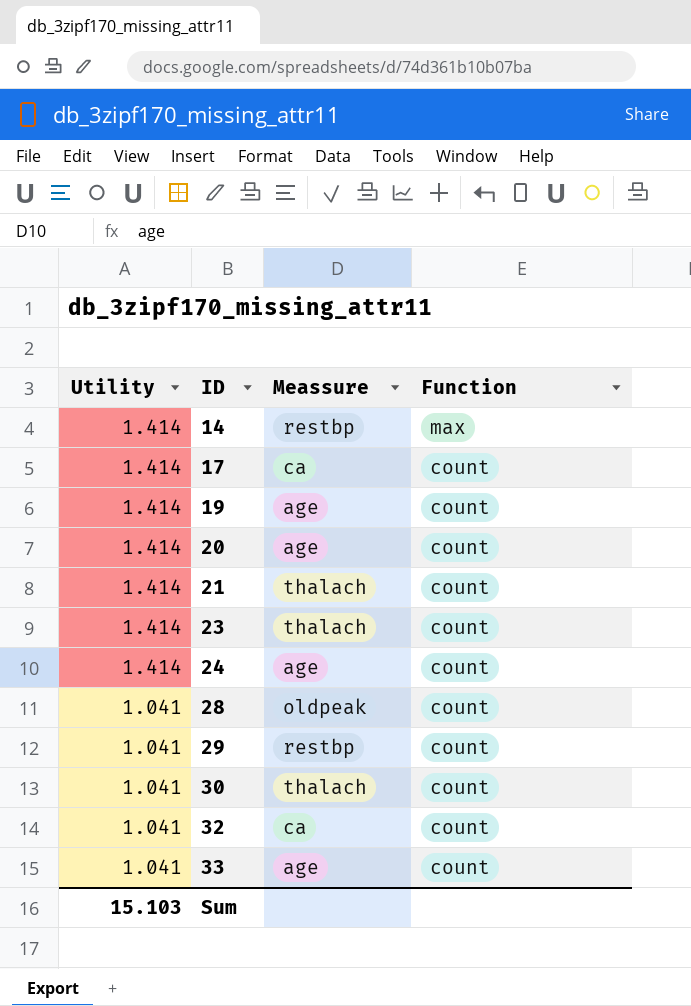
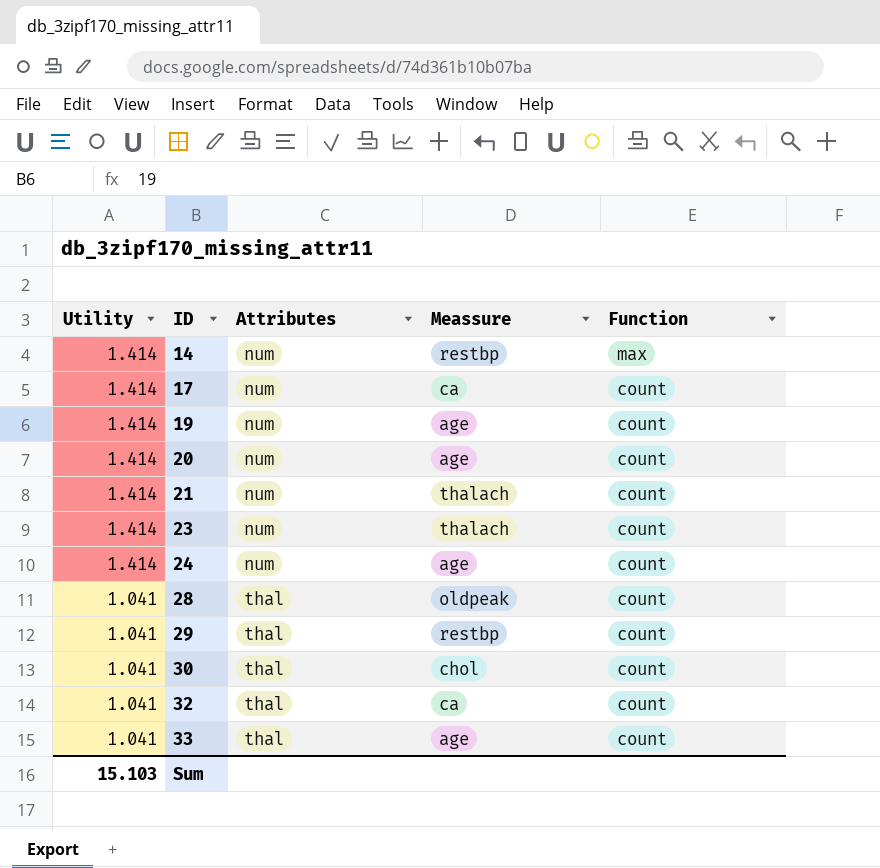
column Attributes | position: none -> 3
30 | Meassure: thalach -> chol

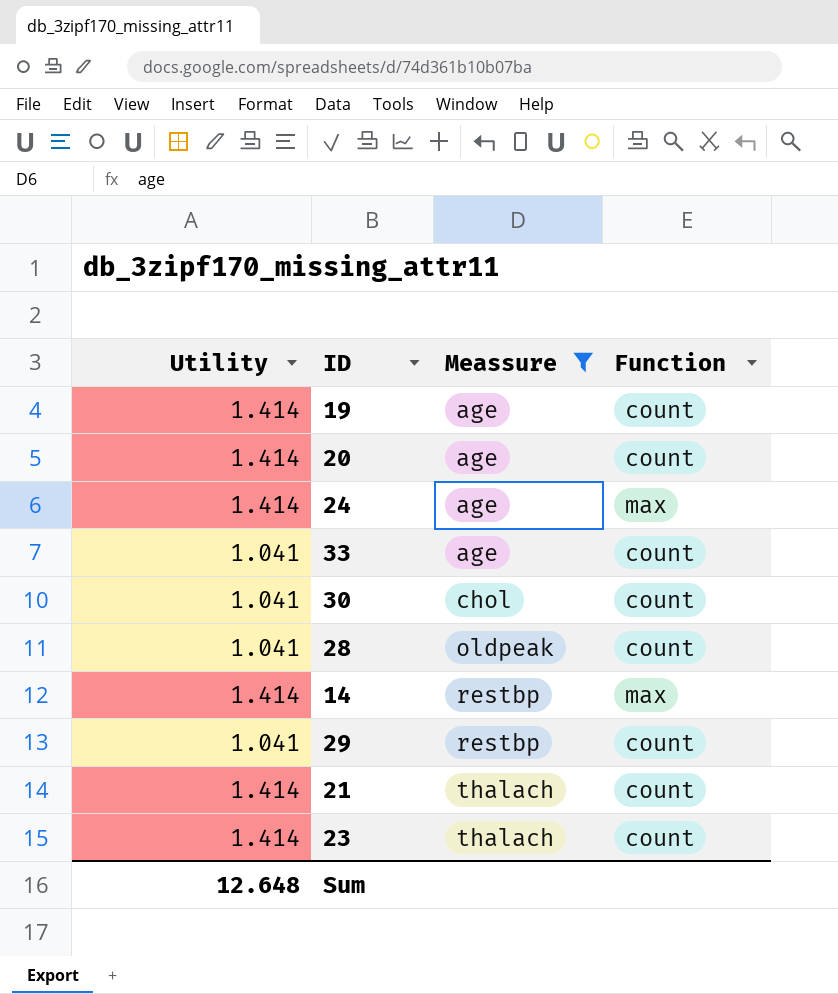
filter: none -> Meassure != ca
row order: Utility descending -> Meassure ascending
column Attributes | position: 3 -> none
24 | Function: count -> max
Sum | Utility: 15.103 -> 12.648

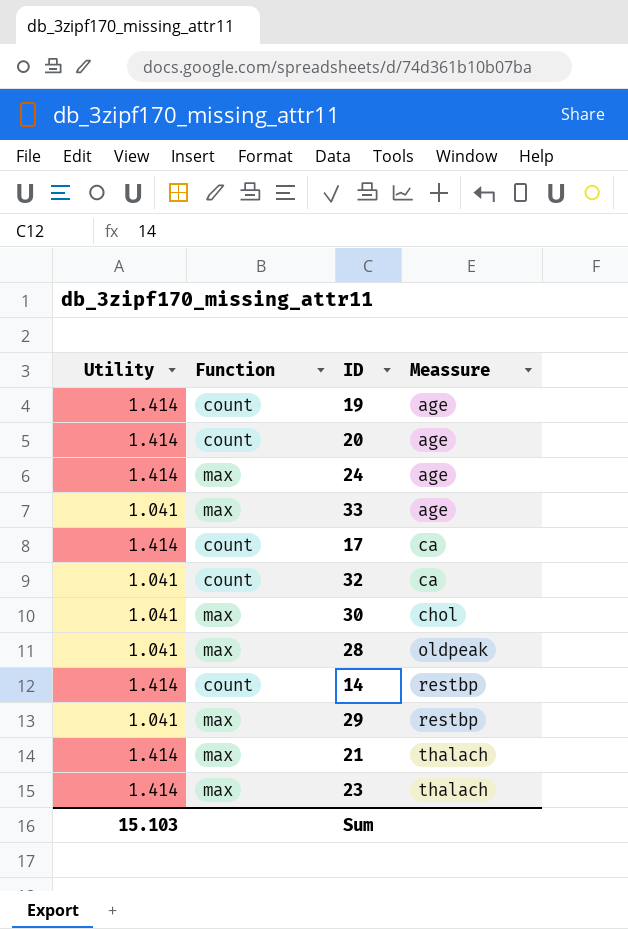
filter: Meassure != ca -> none
column Function | position: 4 -> 2
33 | Function: count -> max
30 | Function: count -> max
28 | Function: count -> max
14 | Function: max -> count
29 | Function: count -> max
21 | Function: count -> max
23 | Function: count -> max
Sum | Utility: 12.648 -> 15.103

